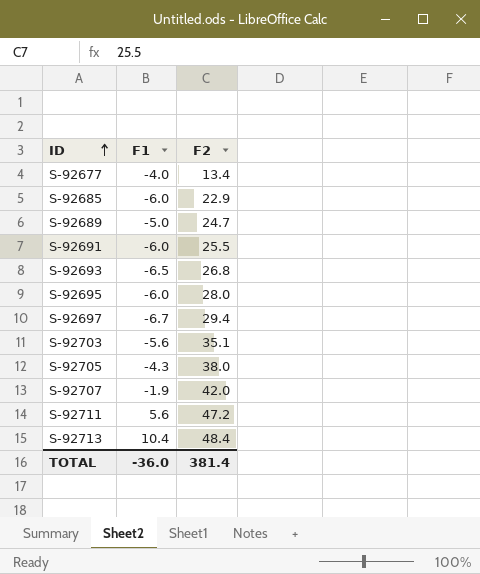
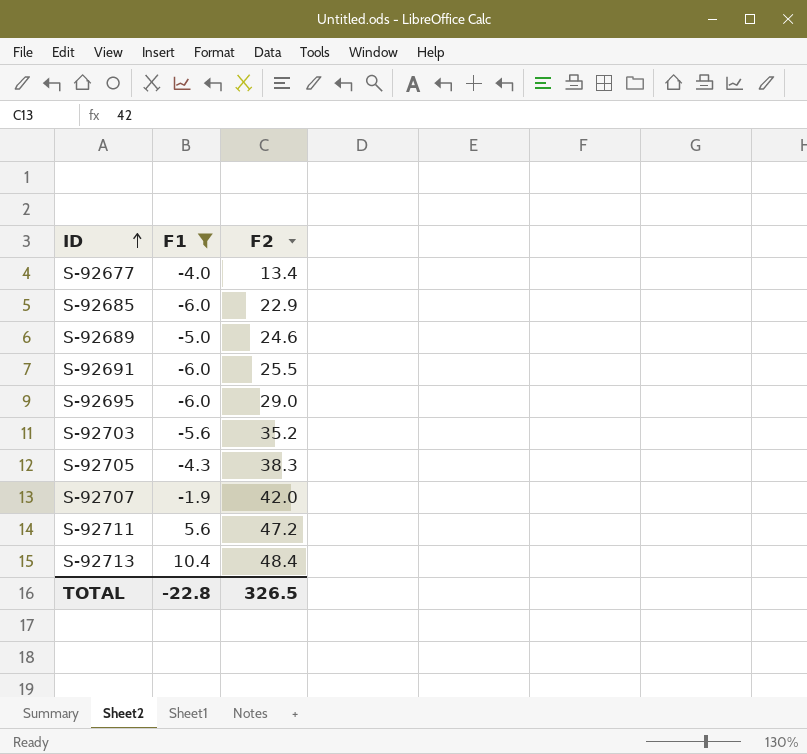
filter: none -> F1 >= -6.0
S-92689 | F2: 24.7 -> 24.6
S-92695 | F2: 28.0 -> 29.0
S-92703 | F2: 35.1 -> 35.2
S-92705 | F2: 38.0 -> 38.3
TOTAL | F1: -36.0 -> -22.8
TOTAL | F2: 381.4 -> 326.5

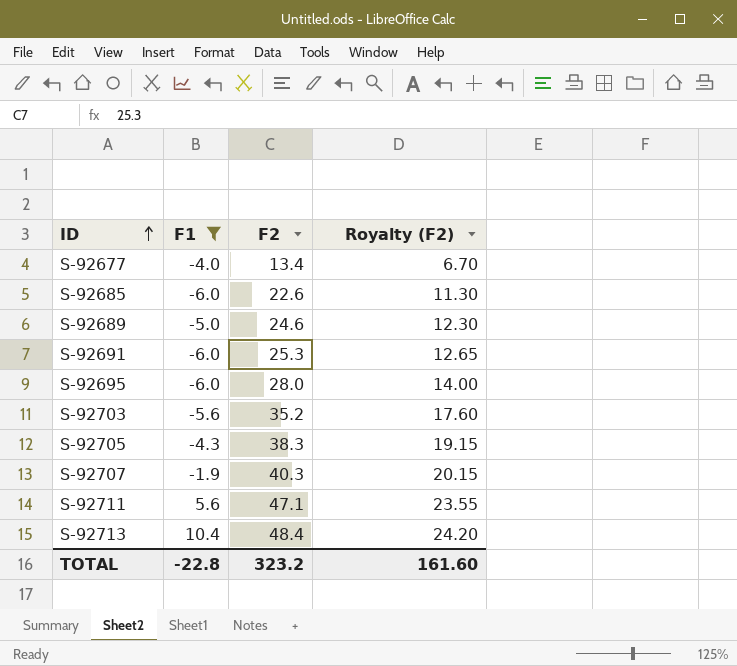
column Royalty (F2) | formula: none -> [F2] * 0.5
S-92685 | F2: 22.9 -> 22.6
S-92691 | F2: 25.5 -> 25.3
S-92695 | F2: 29.0 -> 28.0
S-92707 | F2: 42.0 -> 40.3
S-92711 | F2: 47.2 -> 47.1
TOTAL | F2: 326.5 -> 323.2

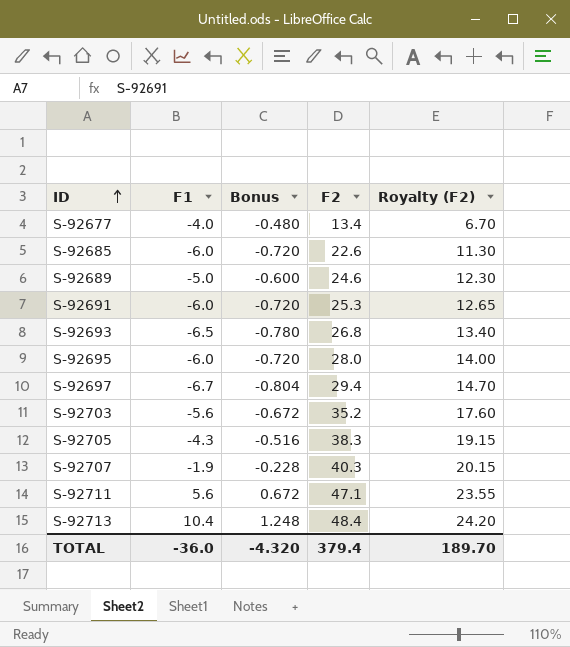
filter: F1 >= -6.0 -> none
column Bonus | formula: none -> [F1] * 0.12
TOTAL | F1: -22.8 -> -36.0
TOTAL | F2: 323.2 -> 379.4
TOTAL | Royalty (F2): 161.60 -> 189.70

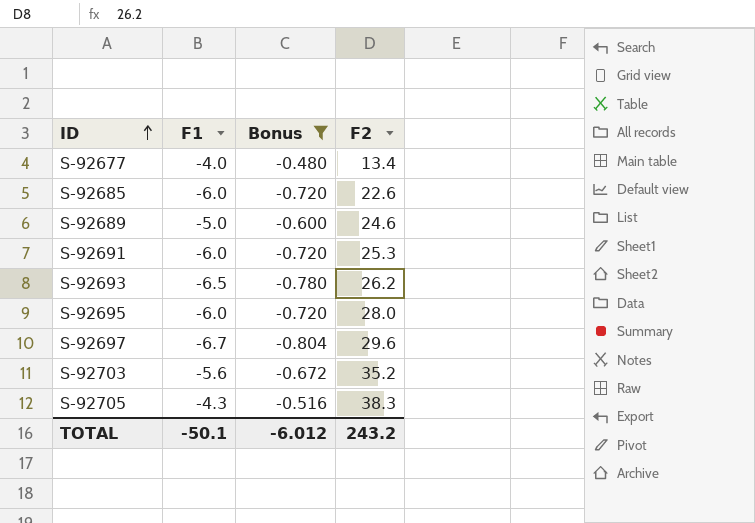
filter: none -> Bonus <= -0.480
column Royalty (F2) | formula: [F2] * 0.5 -> none
S-92693 | F2: 26.8 -> 26.2
S-92697 | F2: 29.4 -> 29.6
TOTAL | F1: -36.0 -> -50.1
TOTAL | Bonus: -4.320 -> -6.012
TOTAL | F2: 379.4 -> 243.2

